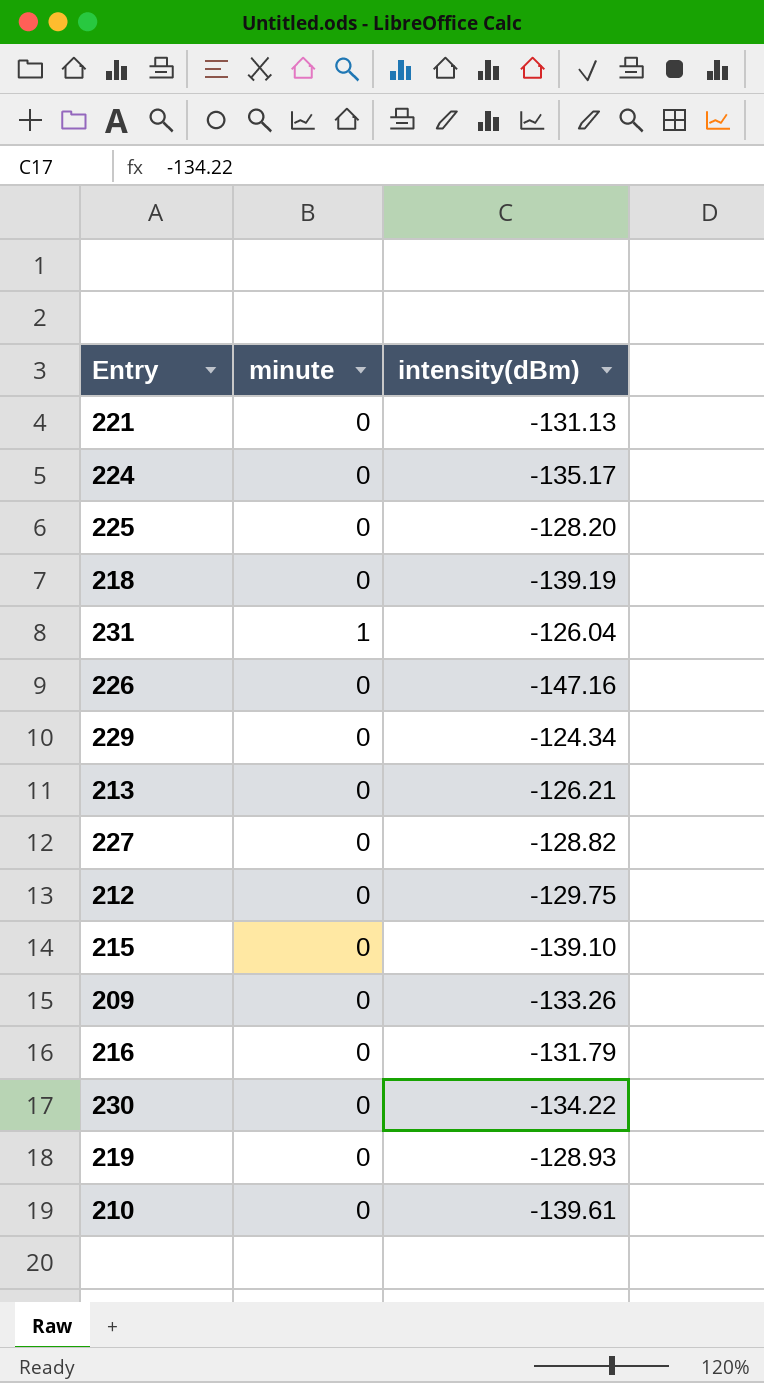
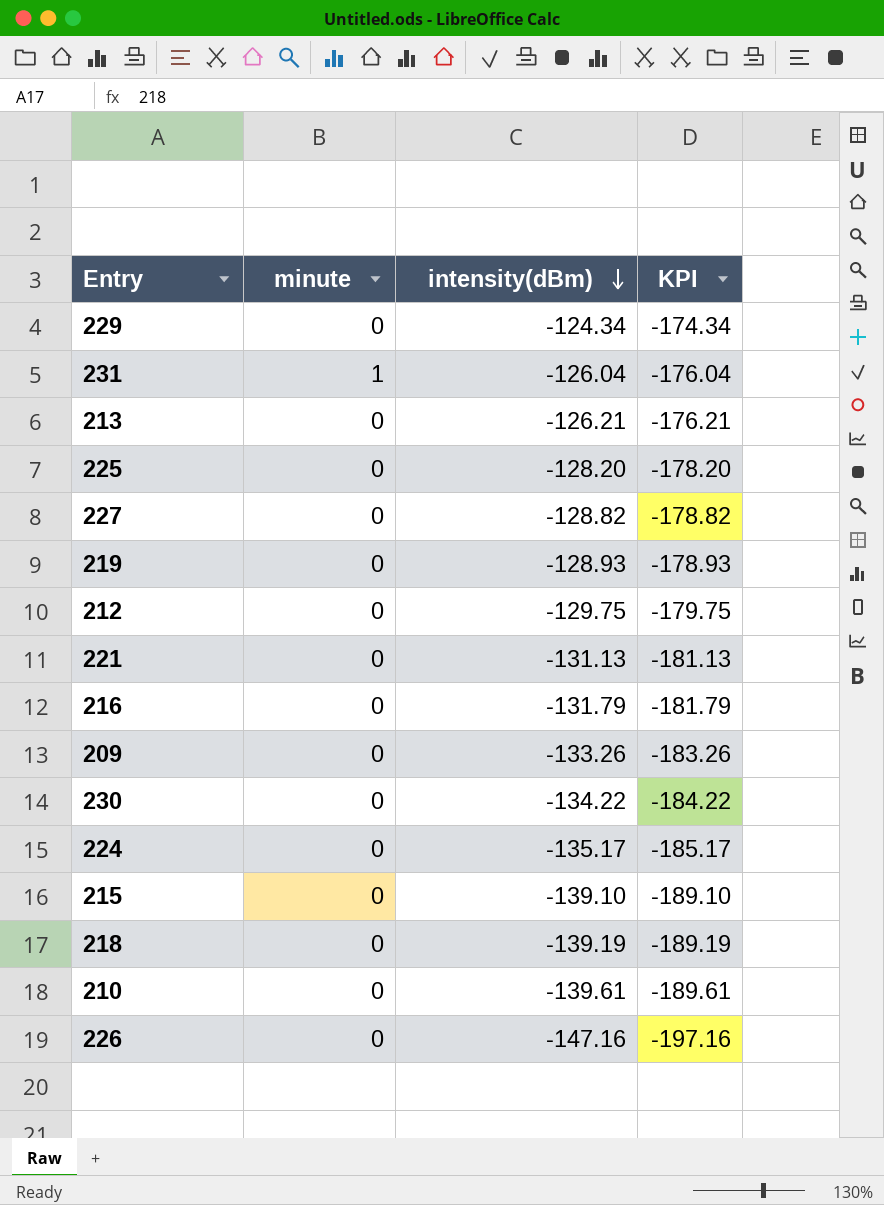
row order: none -> intensity(dBm) descending
column KPI | formula: none -> [intensity(dBm)] - 50

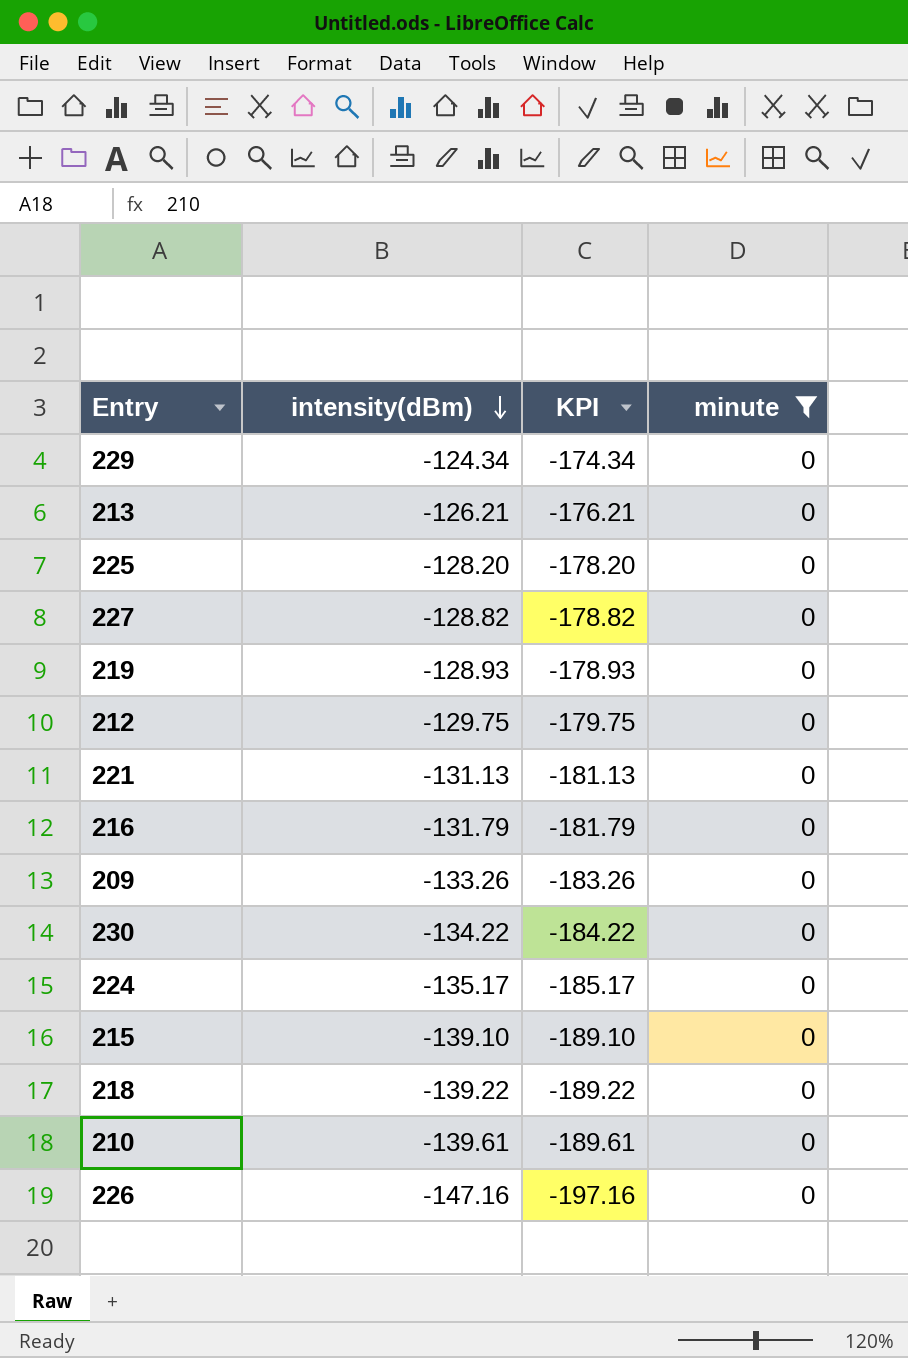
filter: none -> minute = 0
column minute | position: 2 -> 4
218 | intensity(dBm): -139.19 -> -139.22
218 | KPI: -189.19 -> -189.22

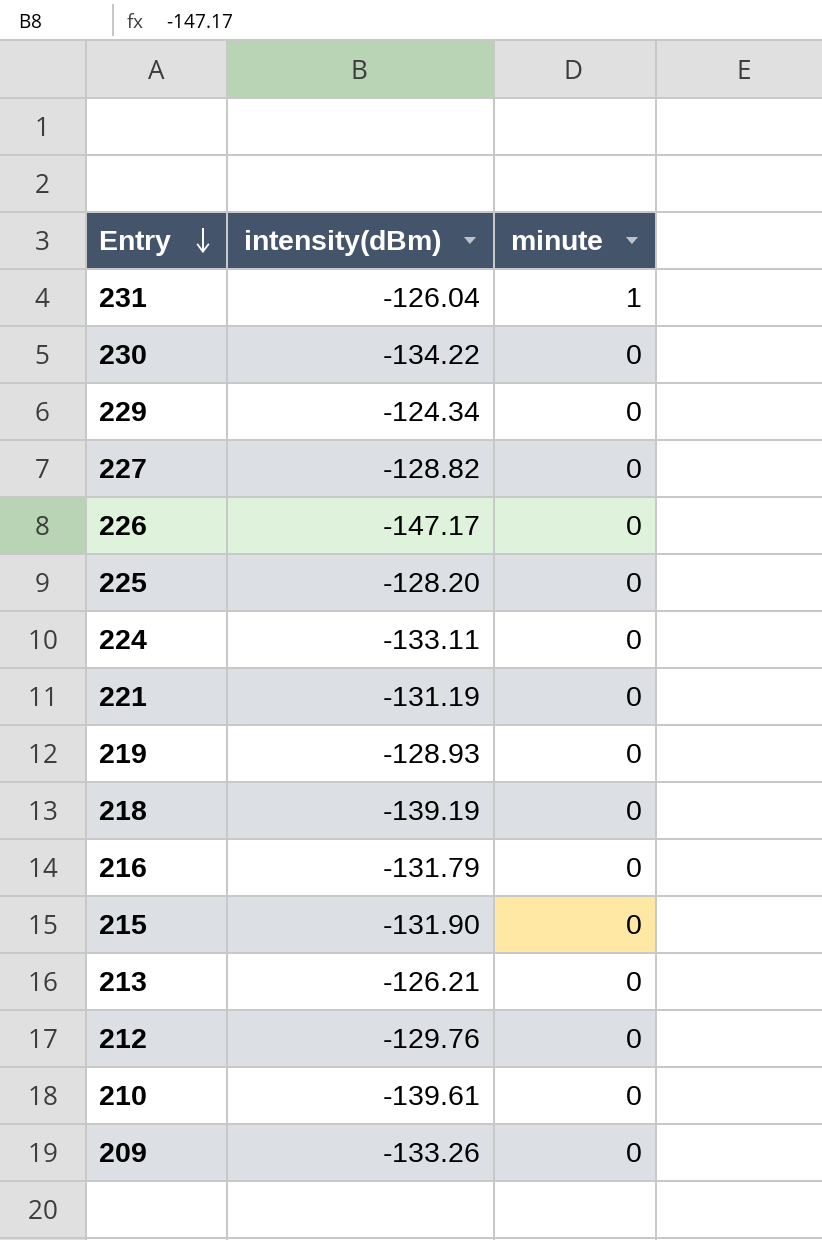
filter: minute = 0 -> none
row order: intensity(dBm) descending -> Entry descending
column KPI | formula: [intensity(dBm)] - 50 -> none
226 | intensity(dBm): -147.16 -> -147.17
224 | intensity(dBm): -135.17 -> -133.11
221 | intensity(dBm): -131.13 -> -131.19
218 | intensity(dBm): -139.22 -> -139.19
215 | intensity(dBm): -139.10 -> -131.90
212 | intensity(dBm): -129.75 -> -129.76

